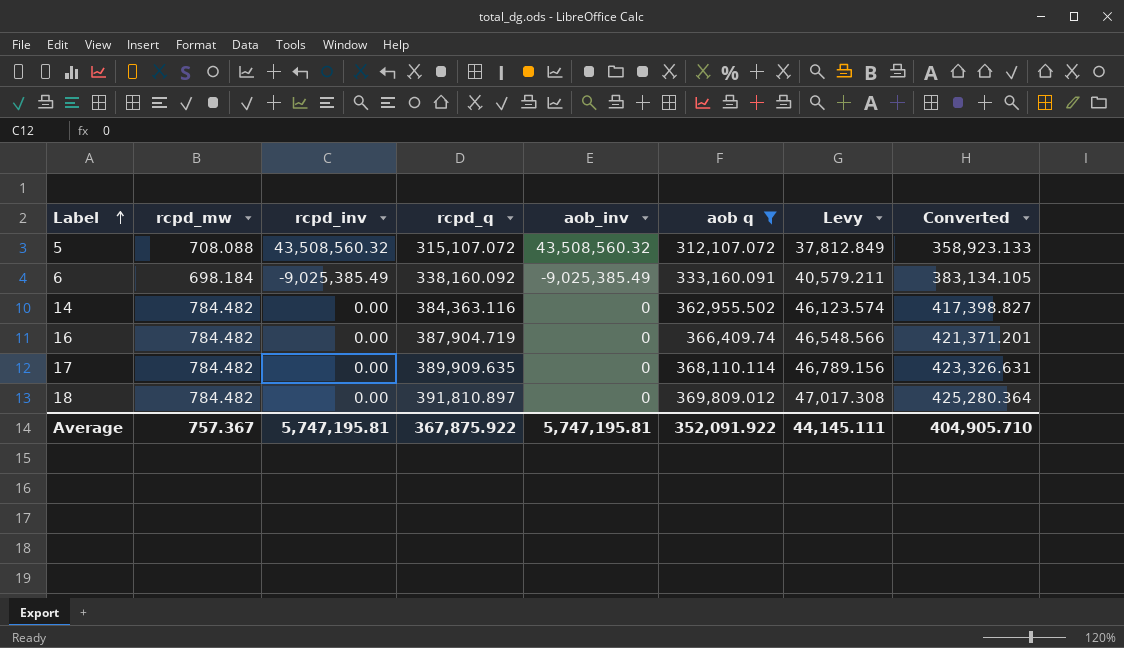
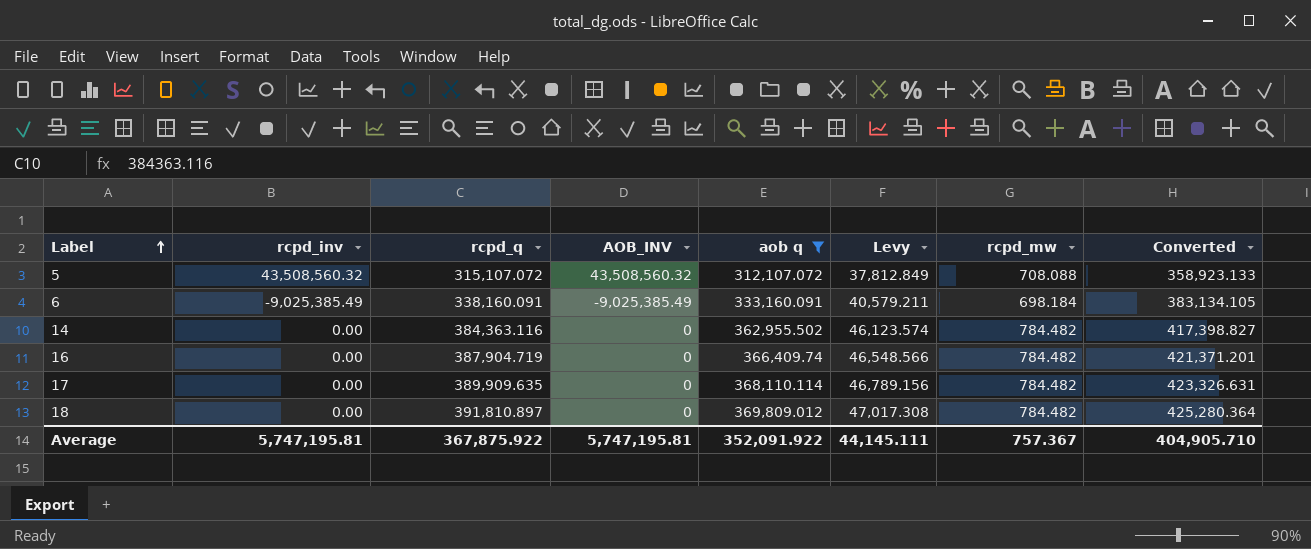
column name: aob_inv -> AOB_INV
column rcpd_mw | position: 2 -> 7
6 | rcpd_q: 338,160.092 -> 338,160.091

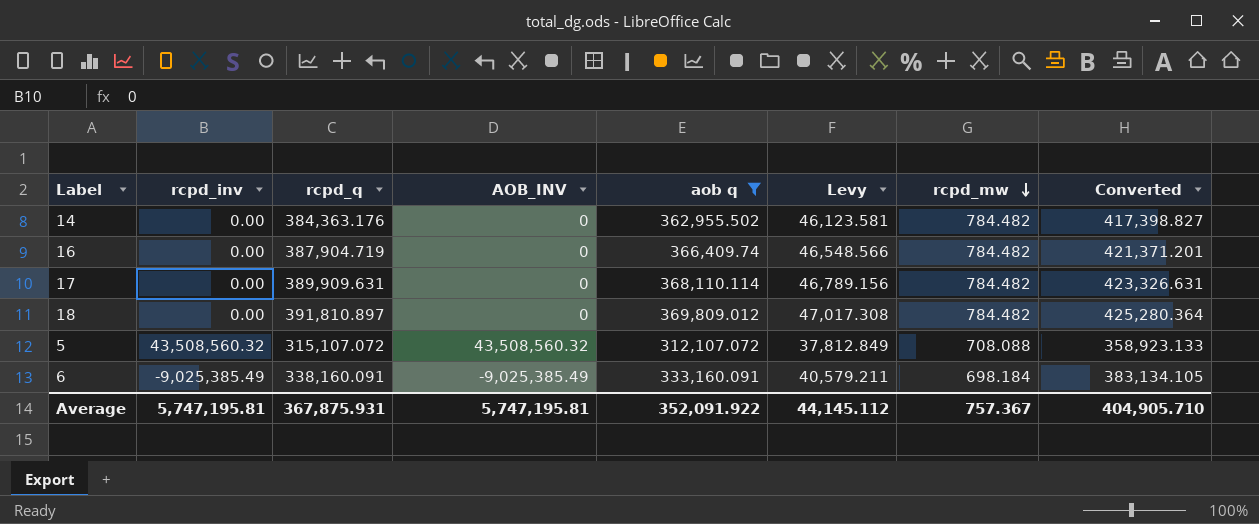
row order: Label ascending -> rcpd_mw descending
14 | rcpd_q: 384,363.116 -> 384,363.176
14 | Levy: 46,123.574 -> 46,123.581
17 | rcpd_q: 389,909.635 -> 389,909.631
Average | rcpd_q: 367,875.922 -> 367,875.931
Average | Levy: 44,145.111 -> 44,145.112

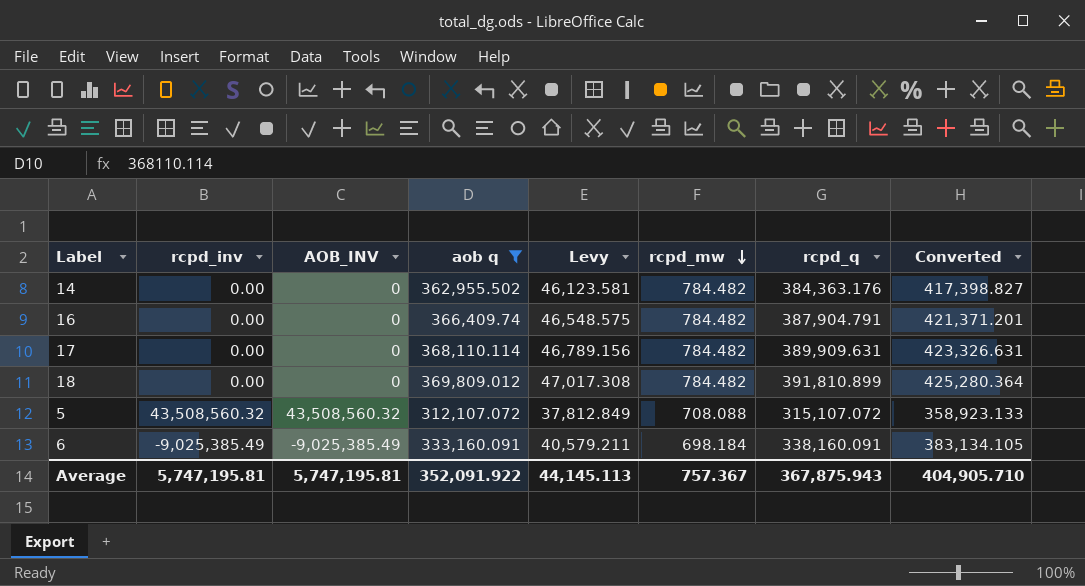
column rcpd_q | position: 3 -> 7
16 | Levy: 46,548.566 -> 46,548.575
16 | rcpd_q: 387,904.719 -> 387,904.791
18 | rcpd_q: 391,810.897 -> 391,810.899
Average | Levy: 44,145.112 -> 44,145.113
Average | rcpd_q: 367,875.931 -> 367,875.943

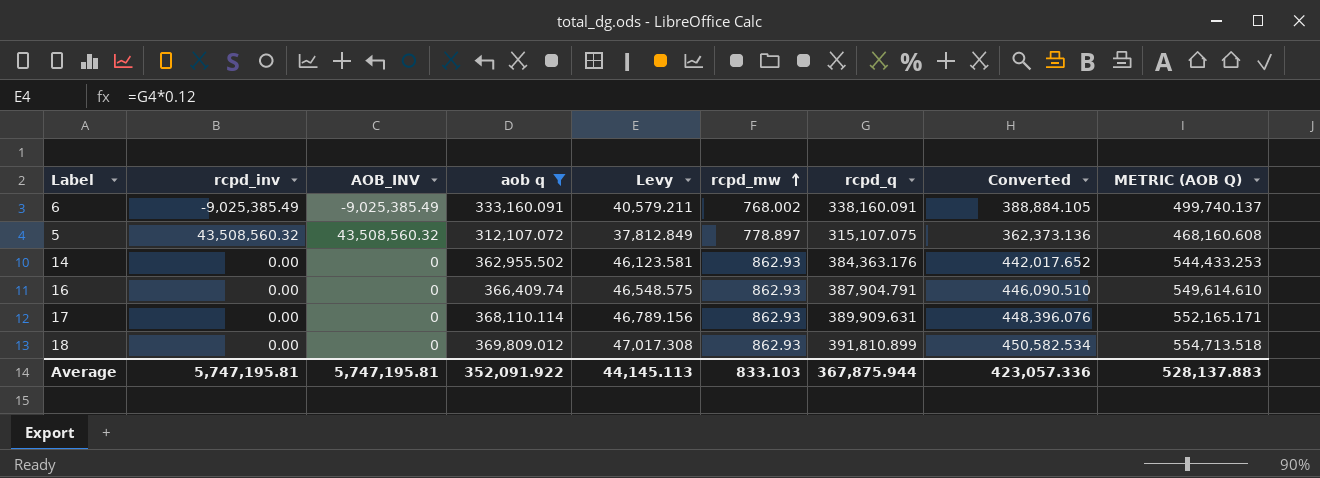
row order: rcpd_mw descending -> rcpd_mw ascending
column Converted | formula: [aob q] * 1.15 -> [rcpd_q] * 1.15
column METRIC (AOB Q) | formula: none -> [aob q] * 1.5
6 | rcpd_mw: 698.184 -> 768.002
5 | rcpd_mw: 708.088 -> 778.897
5 | rcpd_q: 315,107.072 -> 315,107.075
14 | rcpd_mw: 784.482 -> 862.93
16 | rcpd_mw: 784.482 -> 862.93
17 | rcpd_mw: 784.482 -> 862.93
18 | rcpd_mw: 784.482 -> 862.93
Average | rcpd_mw: 757.367 -> 833.103
Average | rcpd_q: 367,875.943 -> 367,875.944
Average | Converted: 404,905.710 -> 423,057.336

